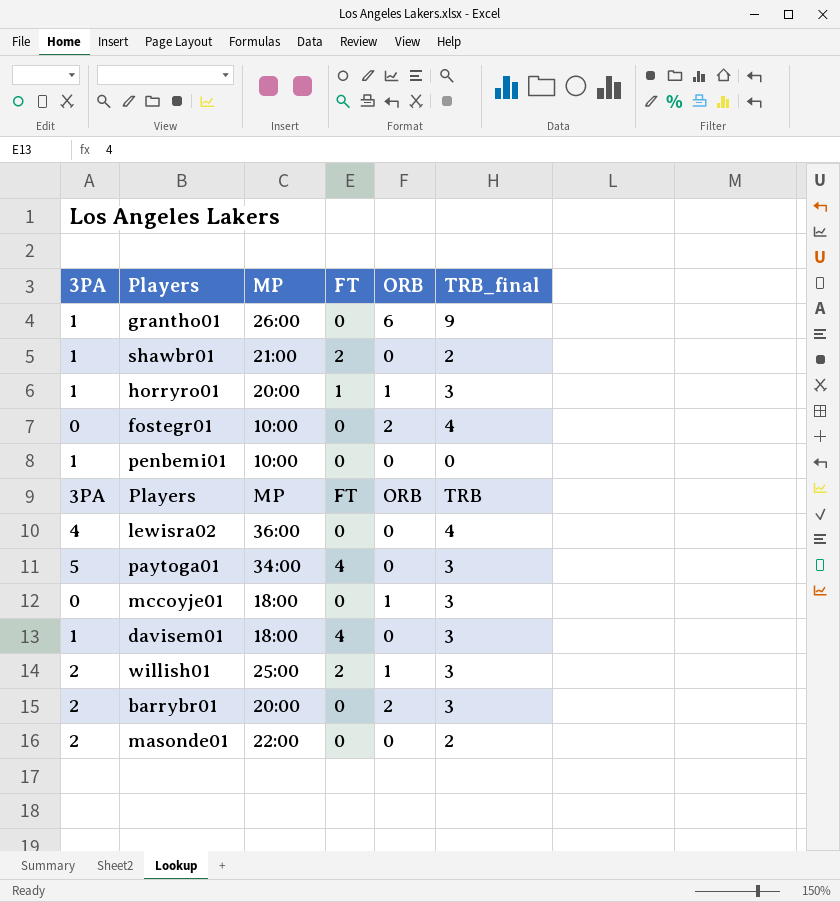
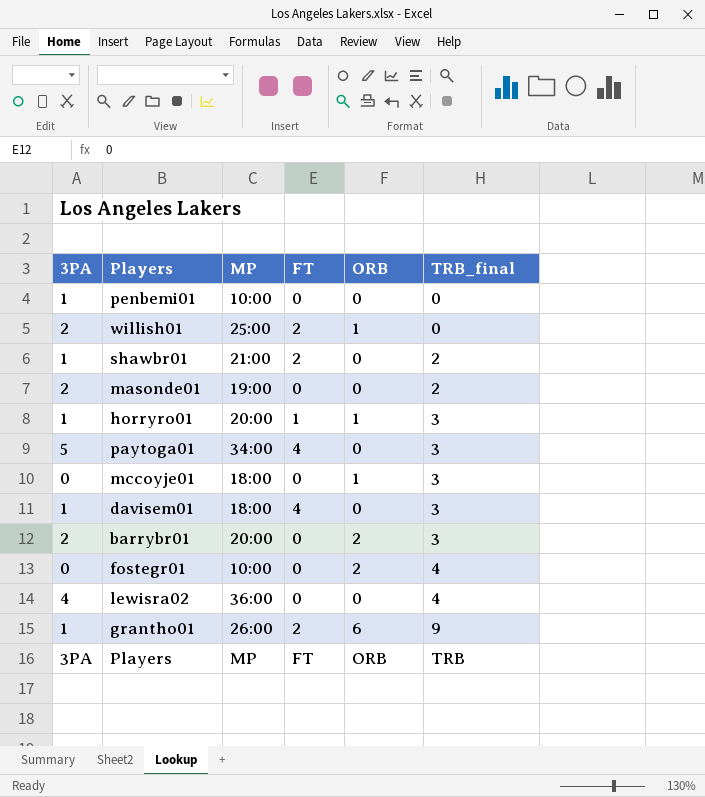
row order: none -> TRB_final ascending
willish01 | TRB_final: 3 -> 0
masonde01 | MP: 22:00 -> 19:00
grantho01 | FT: 0 -> 2

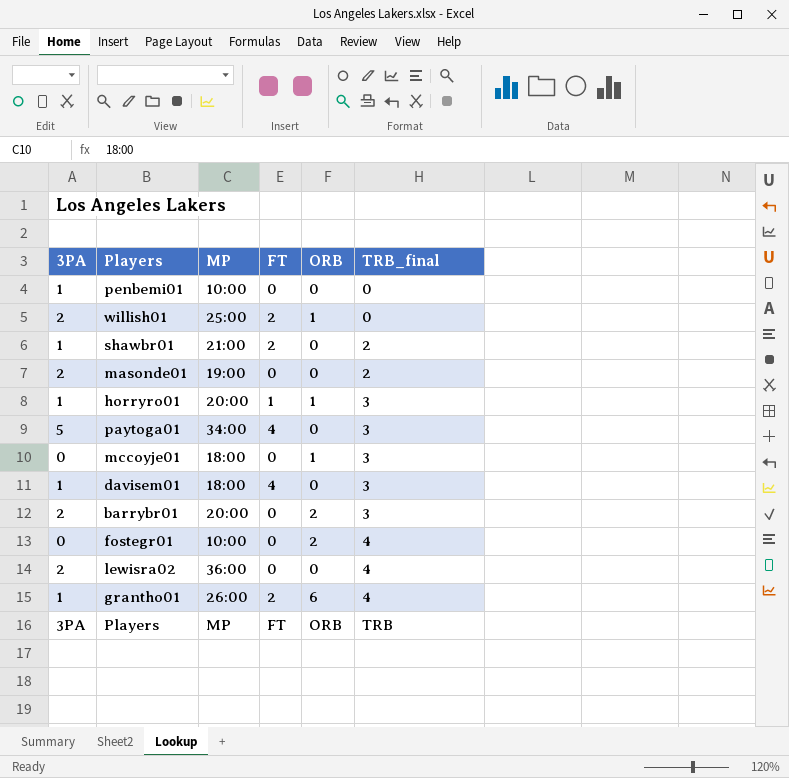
lewisra02 | 3PA: 4 -> 2
grantho01 | TRB_final: 9 -> 4

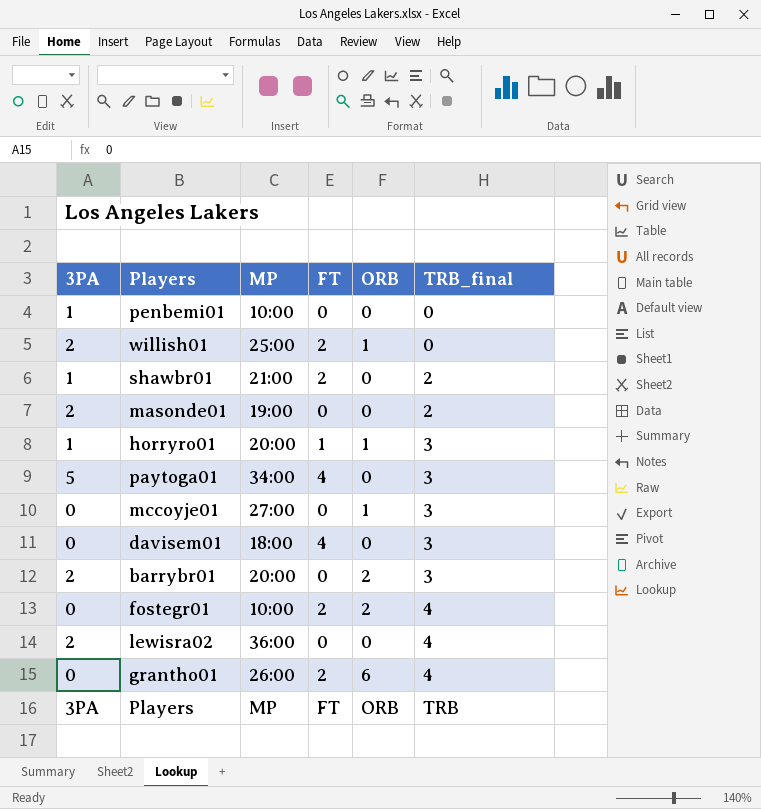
mccoyje01 | MP: 18:00 -> 27:00
davisem01 | 3PA: 1 -> 0
fostegr01 | FT: 0 -> 2
grantho01 | 3PA: 1 -> 0

